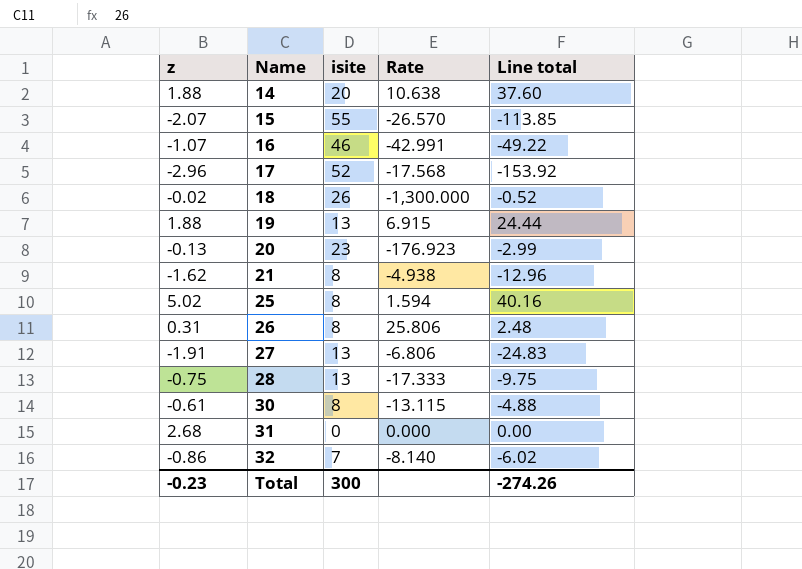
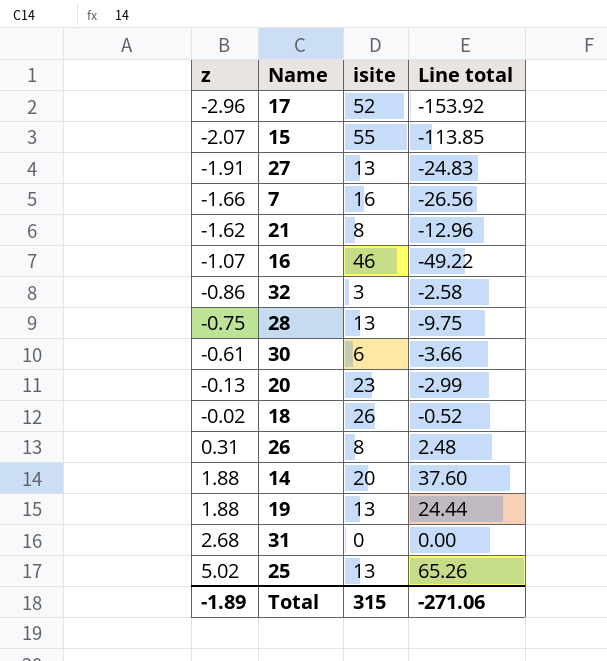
row order: Name ascending -> z ascending
column Rate | formula: [isite] / [z] -> none
row 7: none -> -1.66 | 16 | -26.56
32 | isite: 7 -> 3
32 | Line total: -6.02 -> -2.58
30 | isite: 8 -> 6
30 | Line total: -4.88 -> -3.66
25 | isite: 8 -> 13
25 | Line total: 40.16 -> 65.26
Total | z: -0.23 -> -1.89
Total | isite: 300 -> 315
Total | Line total: -274.26 -> -271.06

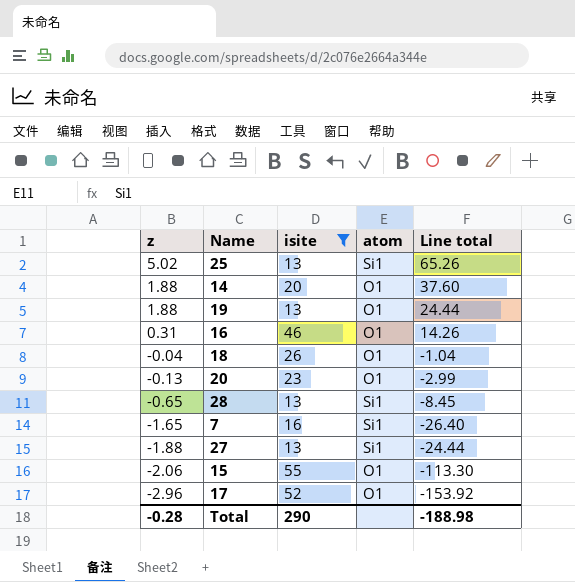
filter: none -> isite >= 13
row order: z ascending -> z descending
column atom | position: none -> 4
16 | z: -1.07 -> 0.31
16 | Line total: -49.22 -> 14.26
18 | z: -0.02 -> -0.04
18 | Line total: -0.52 -> -1.04
28 | z: -0.75 -> -0.65
28 | Line total: -9.75 -> -8.45
7 | z: -1.66 -> -1.65
7 | Line total: -26.56 -> -26.40
27 | z: -1.91 -> -1.88
27 | Line total: -24.83 -> -24.44
15 | z: -2.07 -> -2.06
15 | Line total: -113.85 -> -113.30
Total | z: -1.89 -> -0.28
Total | isite: 315 -> 290
Total | Line total: -271.06 -> -188.98

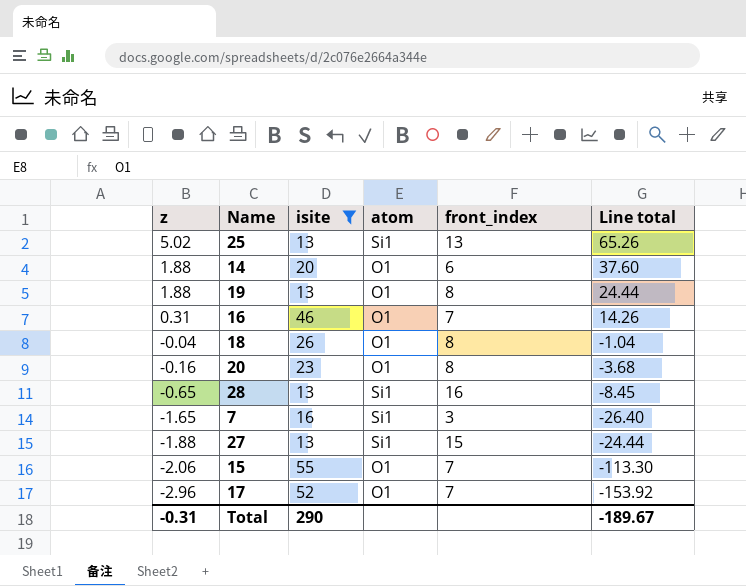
column front_index | position: none -> 5
20 | z: -0.13 -> -0.16
20 | Line total: -2.99 -> -3.68
Total | z: -0.28 -> -0.31
Total | Line total: -188.98 -> -189.67

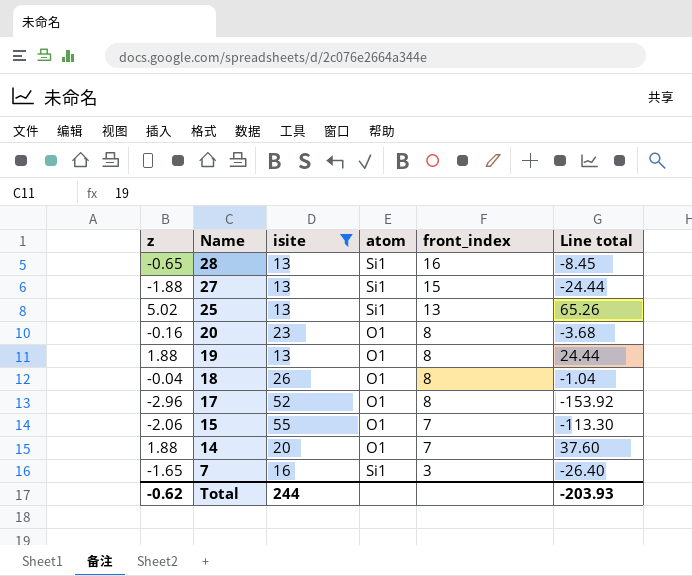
row order: z descending -> Name descending
row 16: 0.31 | 46 | O1 | 7 | 14.26 -> none
17 | front_index: 7 -> 8
14 | front_index: 6 -> 7
Total | z: -0.31 -> -0.62
Total | isite: 290 -> 244
Total | Line total: -189.67 -> -203.93

